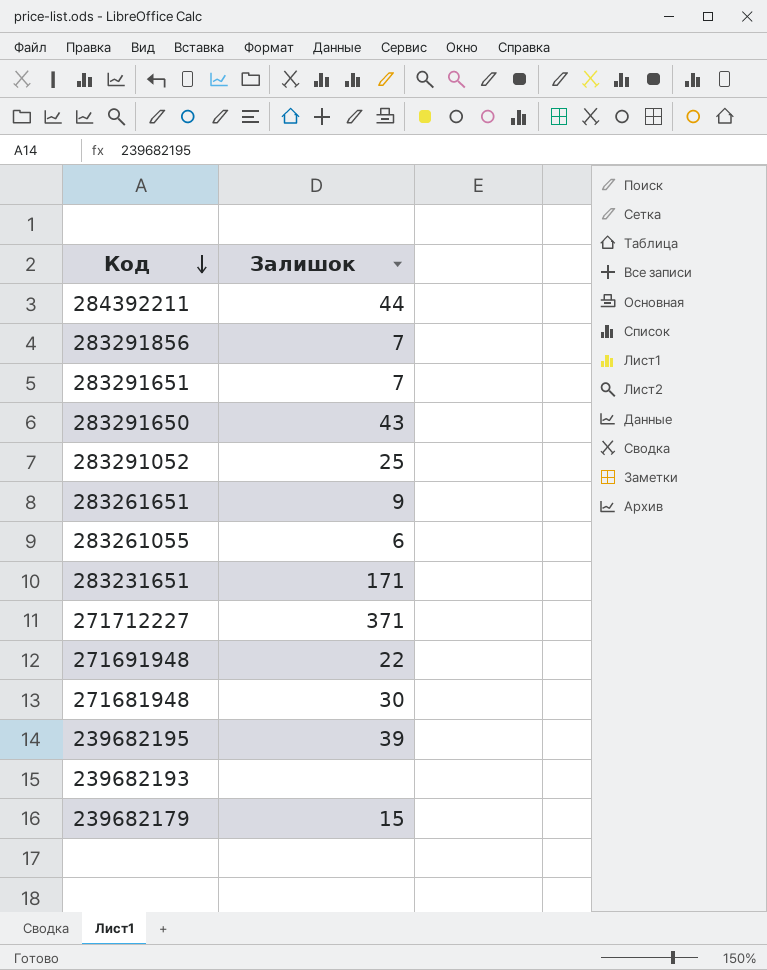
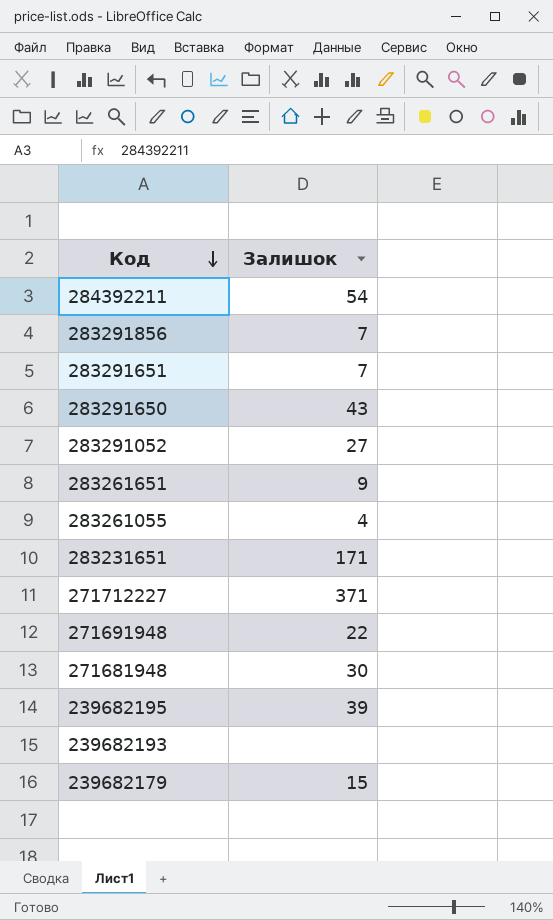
284392211 | Залишок: 44 -> 54
283291052 | Залишок: 25 -> 27
283261055 | Залишок: 6 -> 4

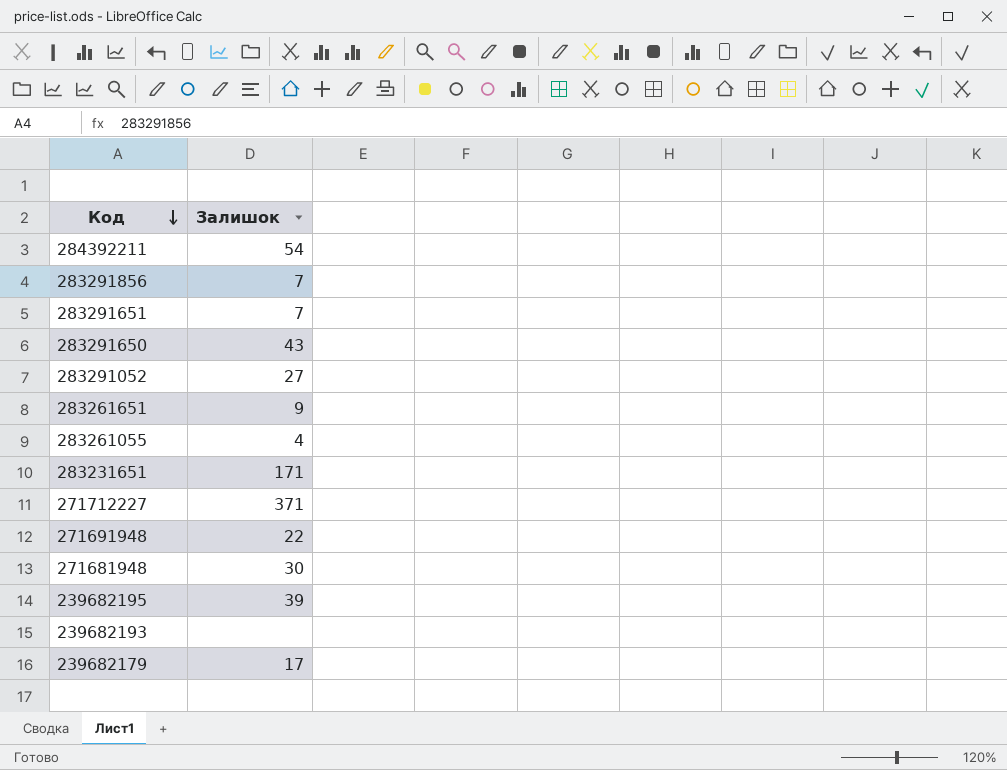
239682179 | Залишок: 15 -> 17

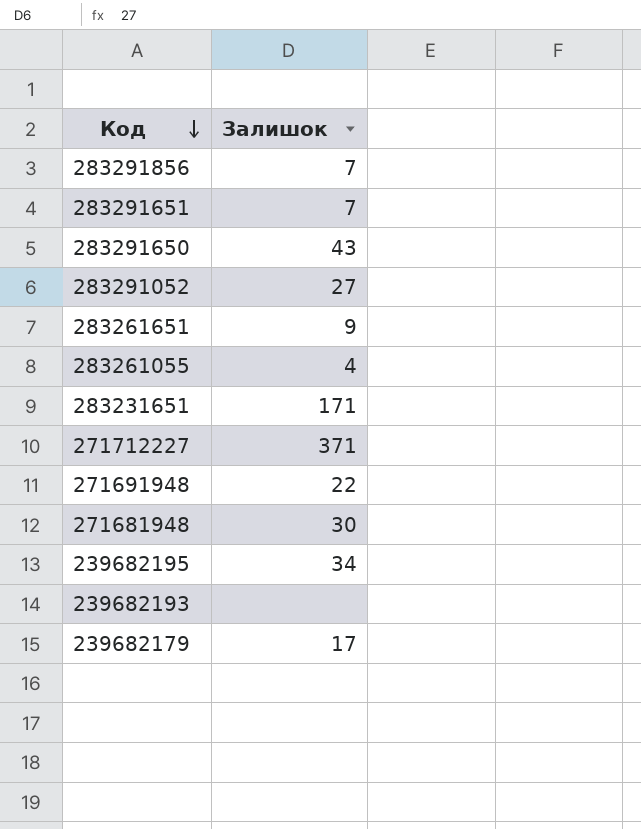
row 284392211: 54 -> none
239682195 | Залишок: 39 -> 34

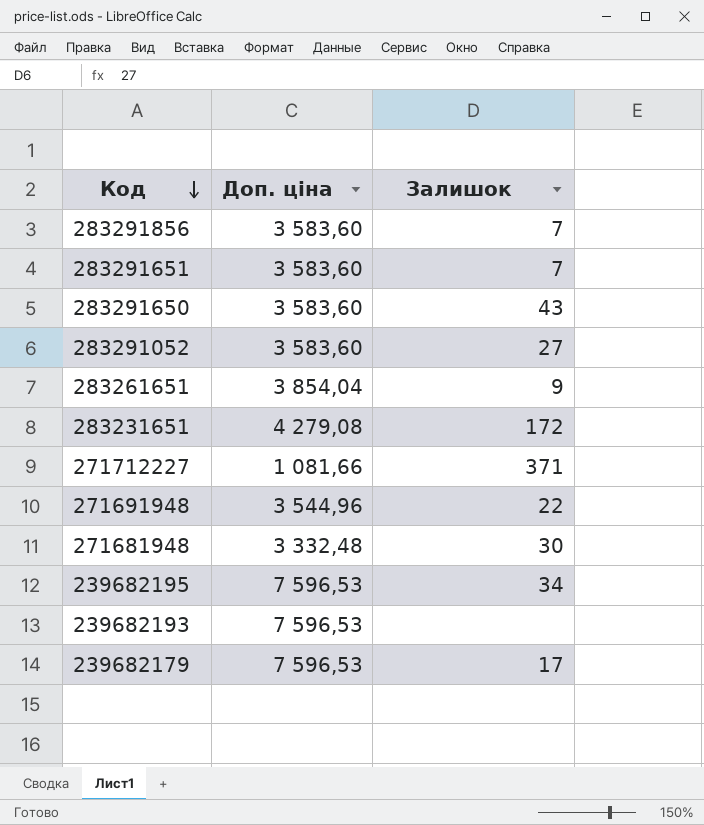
column Доп. ціна | position: none -> 2
row 283261055: 4 -> none
283231651 | Залишок: 171 -> 172

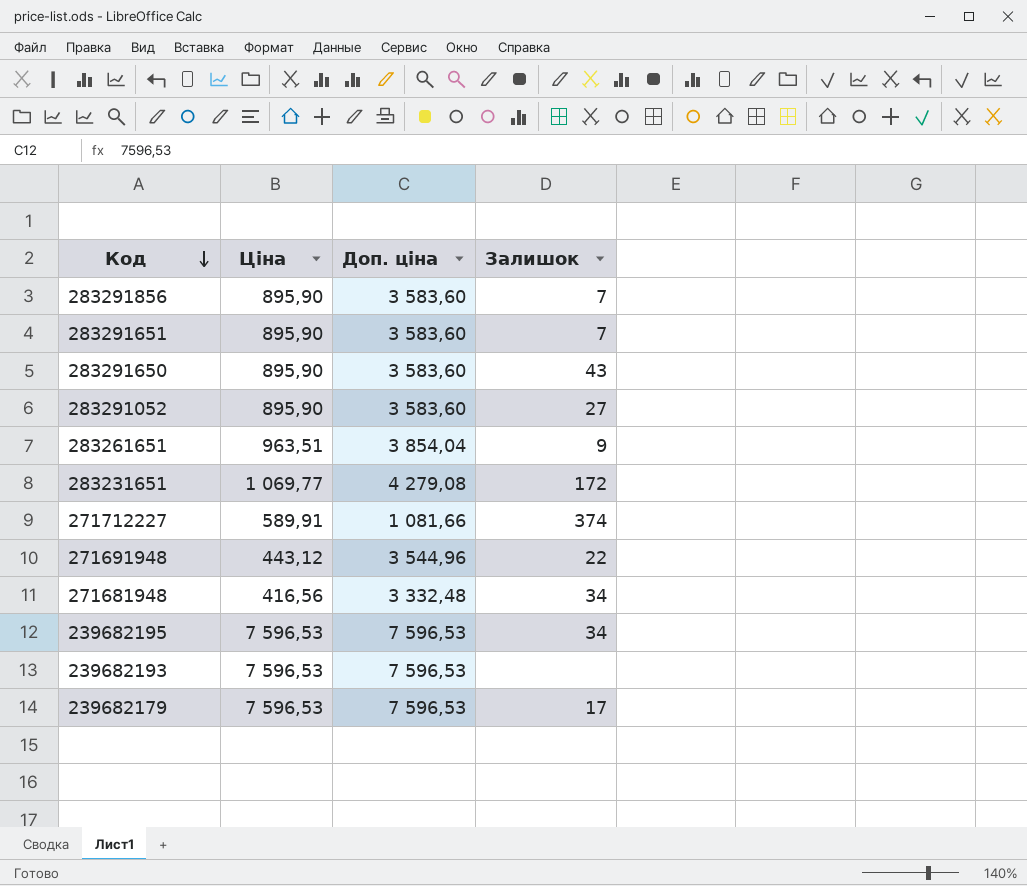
column Ціна | position: none -> 2
271712227 | Залишок: 371 -> 374
271681948 | Залишок: 30 -> 34

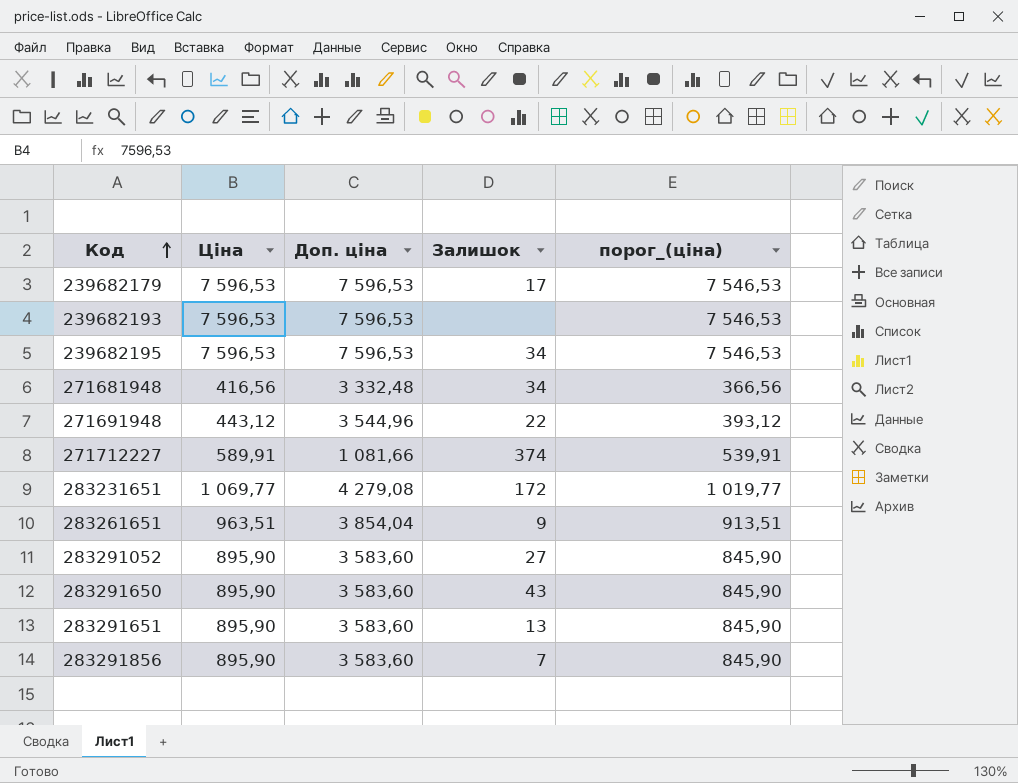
row order: Код descending -> Код ascending
column порог_(ціна) | formula: none -> [Ціна] - 50
283291651 | Залишок: 7 -> 13

